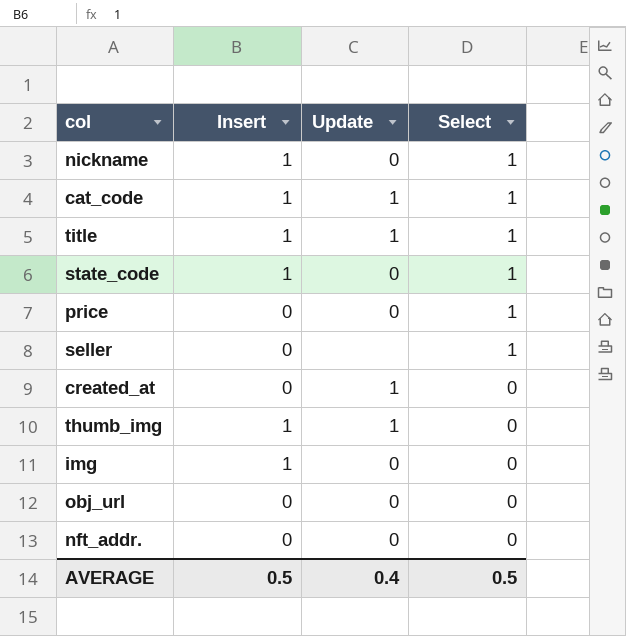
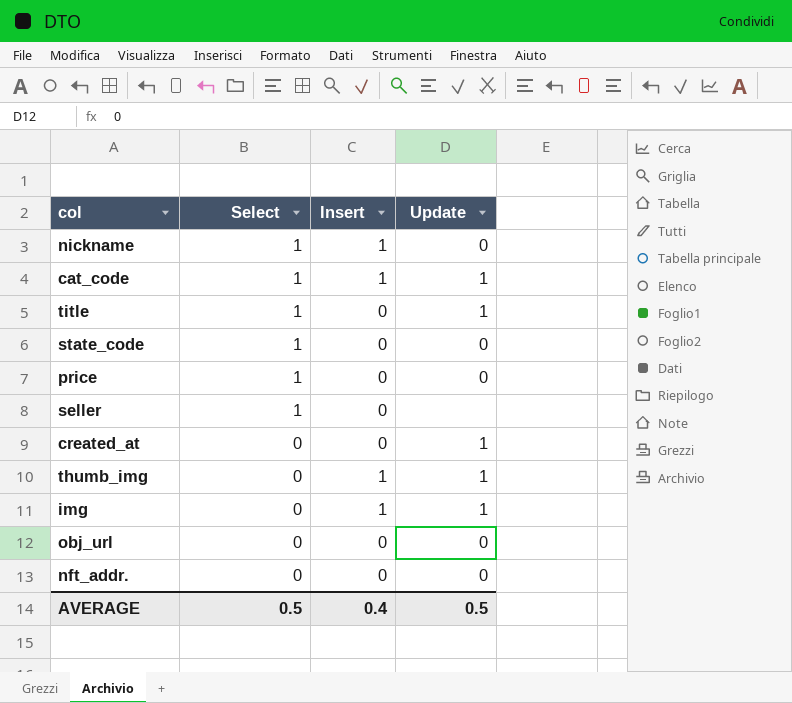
column Select | position: 4 -> 2
title | Insert: 1 -> 0
state_code | Insert: 1 -> 0
img | Update: 0 -> 1
AVERAGE | Insert: 0.5 -> 0.4
AVERAGE | Update: 0.4 -> 0.5

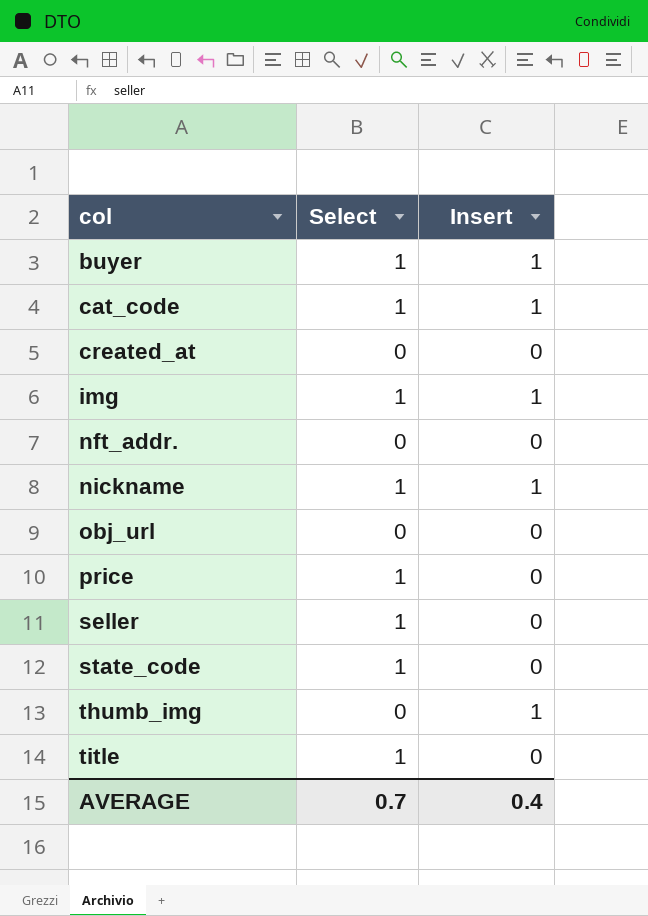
row order: Select descending -> col ascending
column Update | position: 4 -> none
row buyer: none -> 1 | 1
img | Select: 0 -> 1
AVERAGE | Select: 0.5 -> 0.7

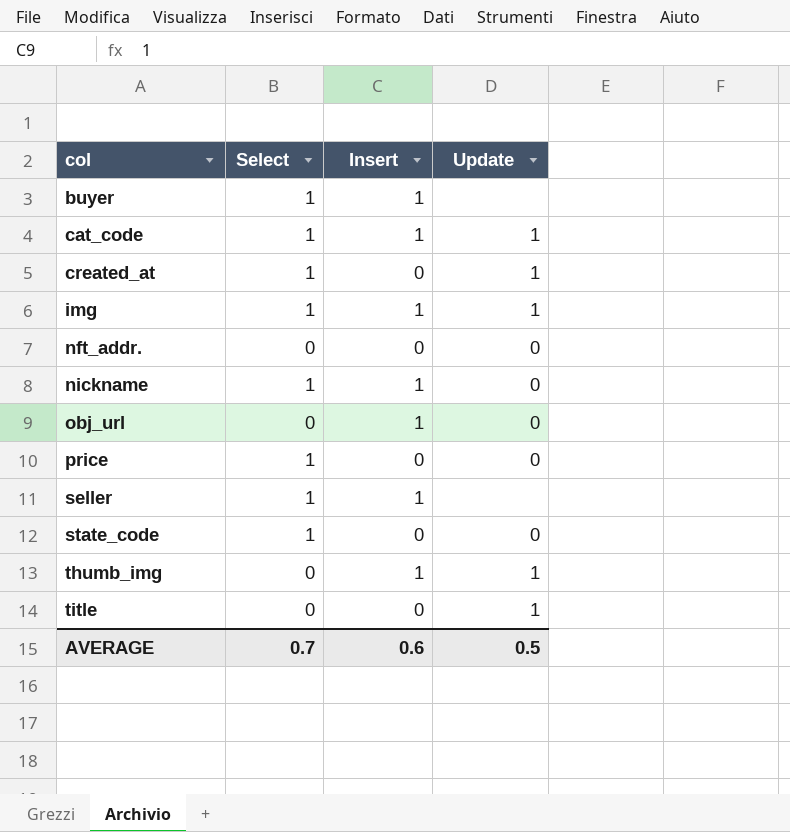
column Update | position: none -> 4
created_at | Select: 0 -> 1
obj_url | Insert: 0 -> 1
seller | Insert: 0 -> 1
title | Select: 1 -> 0
AVERAGE | Insert: 0.4 -> 0.6

